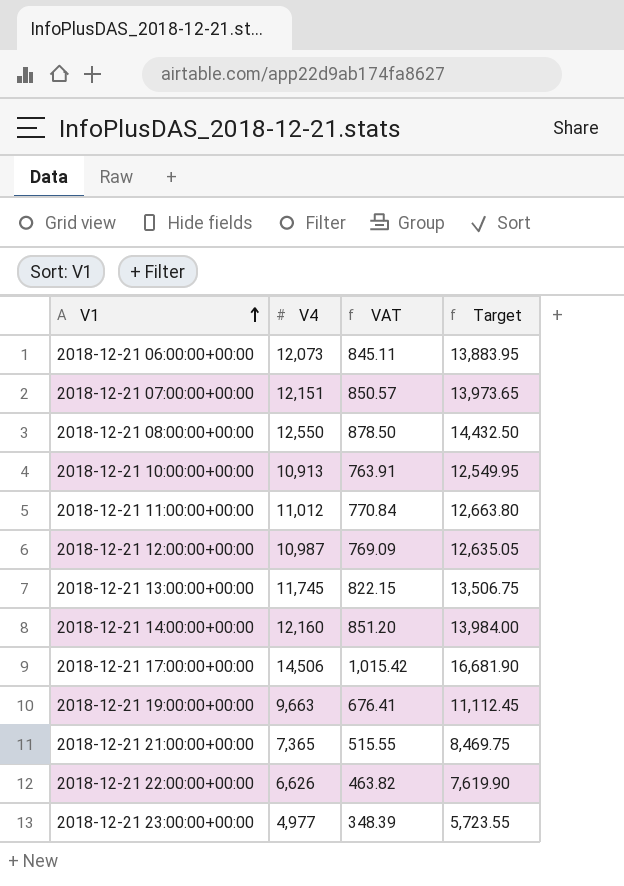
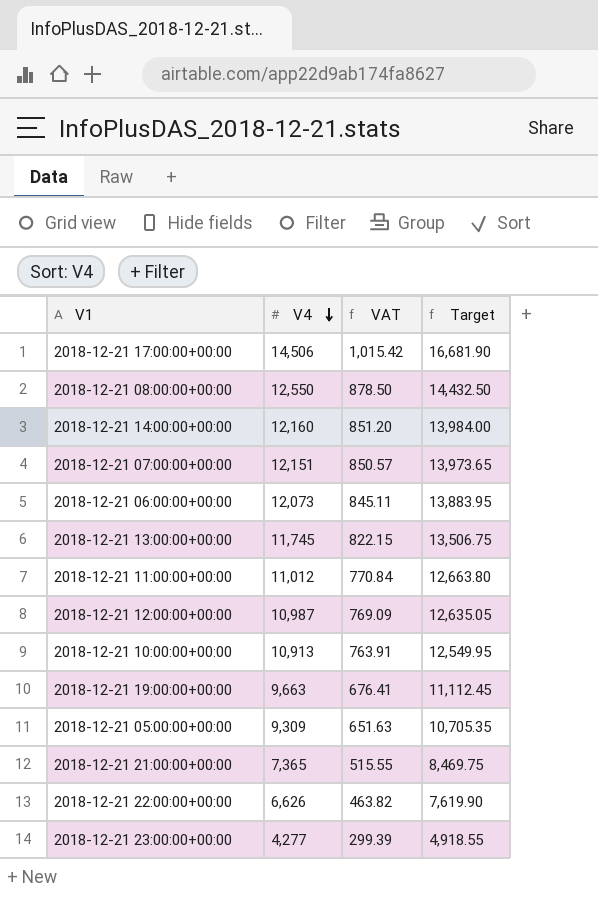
row order: V1 ascending -> V4 descending
row 2018-12-21 05:00:00+00:00: none -> 9,309 | 651.63 | 10,705.35
2018-12-21 23:00:00+00:00 | V4: 4,977 -> 4,277
2018-12-21 23:00:00+00:00 | VAT: 348.39 -> 299.39
2018-12-21 23:00:00+00:00 | Target: 5,723.55 -> 4,918.55

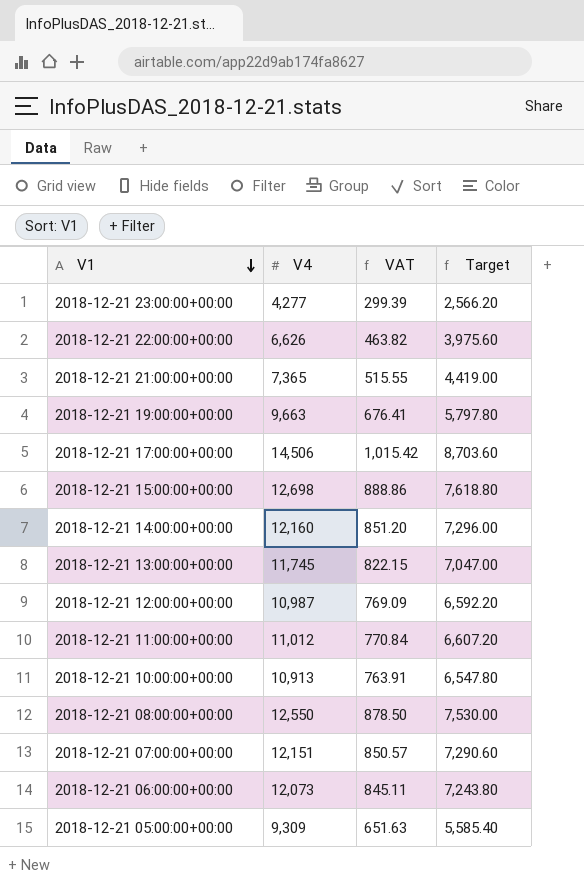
row order: V4 descending -> V1 descending
column Target | formula: [V4] * 1.15 -> [V4] * 0.6
row 2018-12-21 15:00:00+00:00: none -> 12,698 | 888.86 | 7,618.80

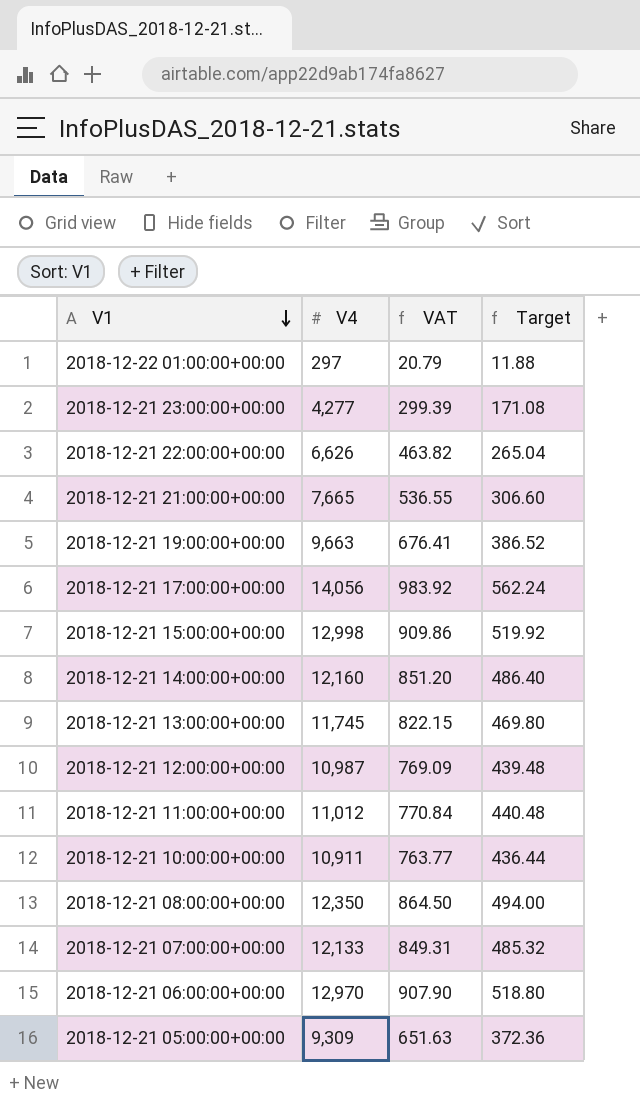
column Target | formula: [V4] * 0.6 -> [V4] * 0.04
row 2018-12-22 01:00:00+00:00: none -> 297 | 20.79 | 11.88
2018-12-21 21:00:00+00:00 | V4: 7,365 -> 7,665
2018-12-21 21:00:00+00:00 | VAT: 515.55 -> 536.55
2018-12-21 17:00:00+00:00 | V4: 14,506 -> 14,056
2018-12-21 17:00:00+00:00 | VAT: 1,015.42 -> 983.92
2018-12-21 15:00:00+00:00 | V4: 12,698 -> 12,998
2018-12-21 15:00:00+00:00 | VAT: 888.86 -> 909.86
2018-12-21 10:00:00+00:00 | V4: 10,913 -> 10,911
2018-12-21 10:00:00+00:00 | VAT: 763.91 -> 763.77
2018-12-21 08:00:00+00:00 | V4: 12,550 -> 12,350
2018-12-21 08:00:00+00:00 | VAT: 878.50 -> 864.50
2018-12-21 07:00:00+00:00 | V4: 12,151 -> 12,133
2018-12-21 07:00:00+00:00 | VAT: 850.57 -> 849.31
2018-12-21 06:00:00+00:00 | V4: 12,073 -> 12,970
2018-12-21 06:00:00+00:00 | VAT: 845.11 -> 907.90

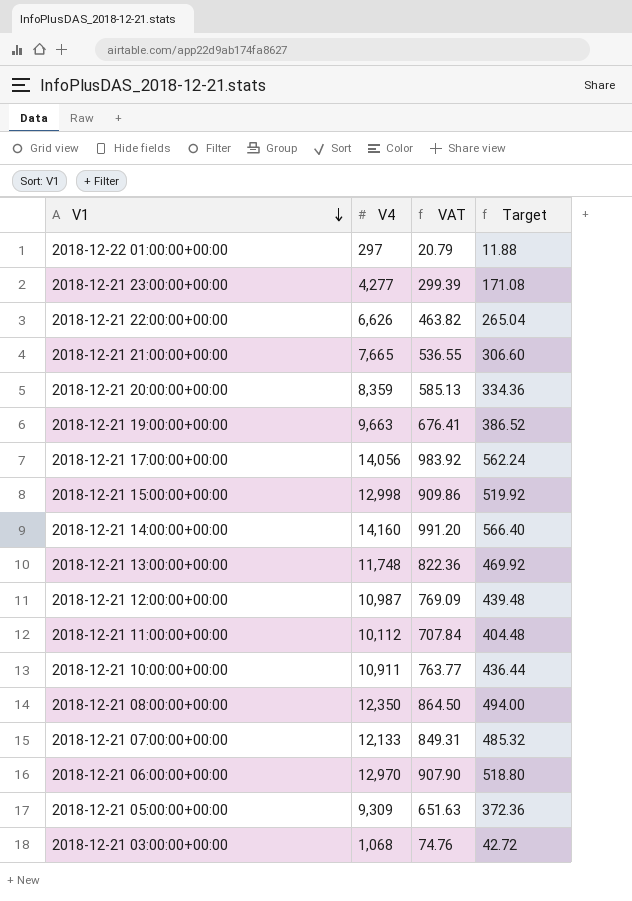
row 2018-12-21 20:00:00+00:00: none -> 8,359 | 585.13 | 334.36
2018-12-21 14:00:00+00:00 | V4: 12,160 -> 14,160
2018-12-21 14:00:00+00:00 | VAT: 851.20 -> 991.20
2018-12-21 14:00:00+00:00 | Target: 486.40 -> 566.40
2018-12-21 13:00:00+00:00 | V4: 11,745 -> 11,748
2018-12-21 13:00:00+00:00 | VAT: 822.15 -> 822.36
2018-12-21 13:00:00+00:00 | Target: 469.80 -> 469.92
2018-12-21 11:00:00+00:00 | V4: 11,012 -> 10,112
2018-12-21 11:00:00+00:00 | VAT: 770.84 -> 707.84
2018-12-21 11:00:00+00:00 | Target: 440.48 -> 404.48
row 2018-12-21 03:00:00+00:00: none -> 1,068 | 74.76 | 42.72

